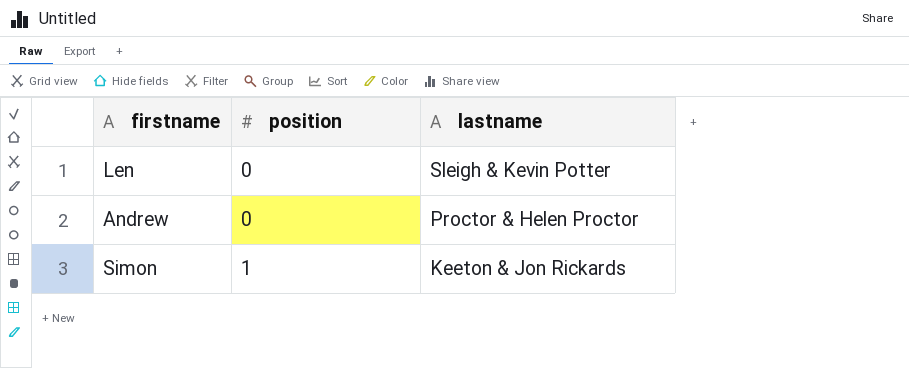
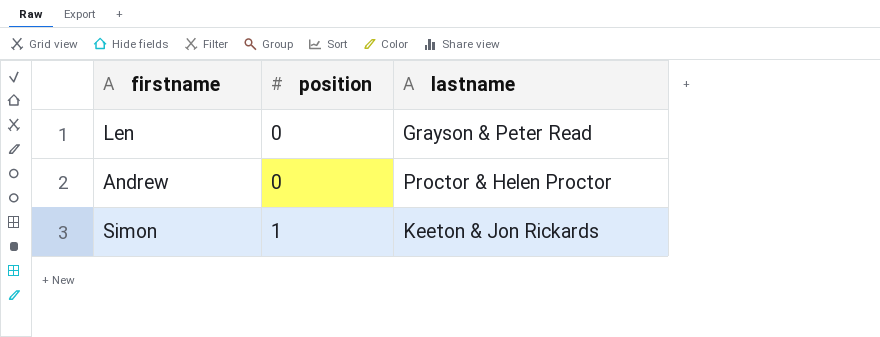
Len | lastname: Sleigh & Kevin Potter -> Grayson & Peter Read

